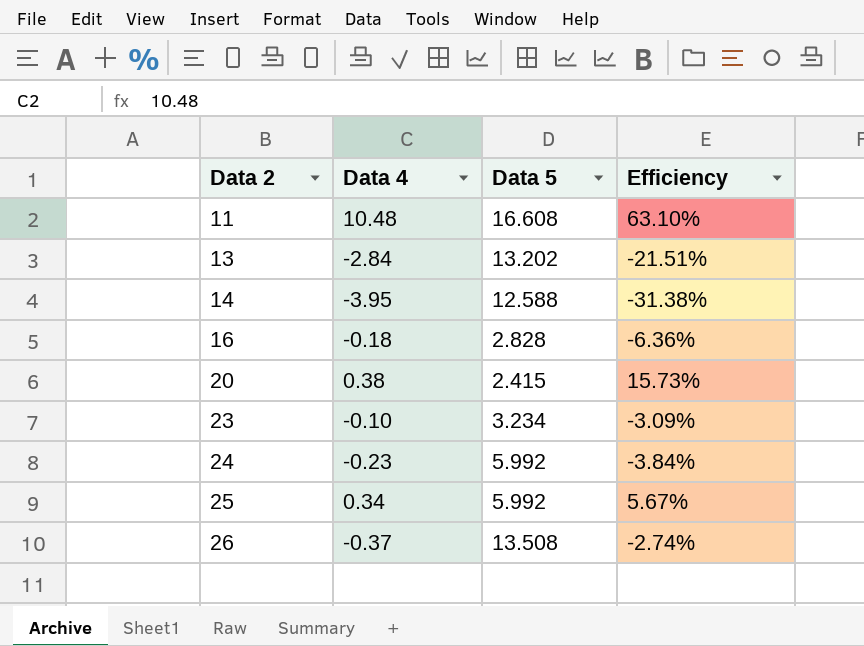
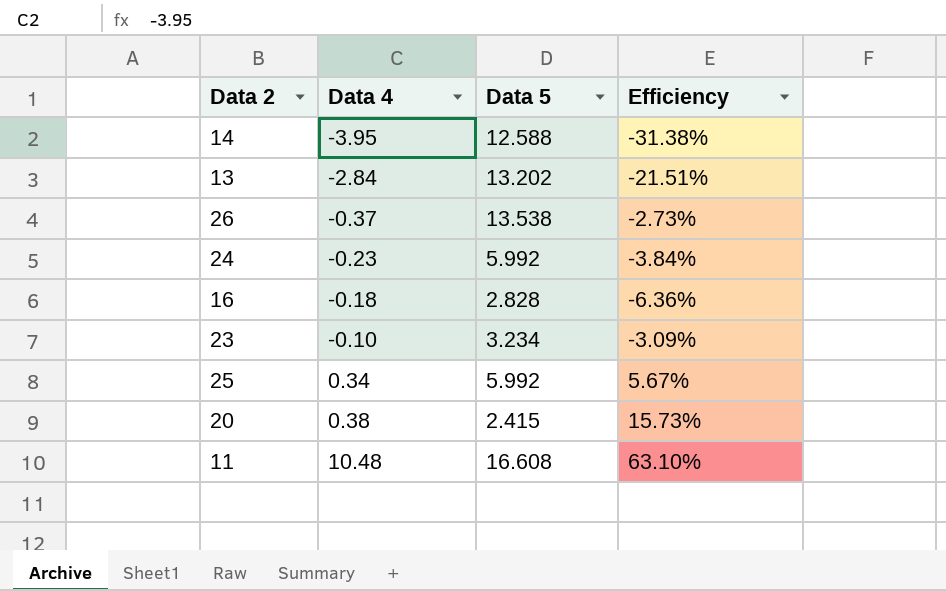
row order: Data 2 ascending -> Data 4 ascending
26 | Data 5: 13.508 -> 13.538
26 | Efficiency: -2.74% -> -2.73%

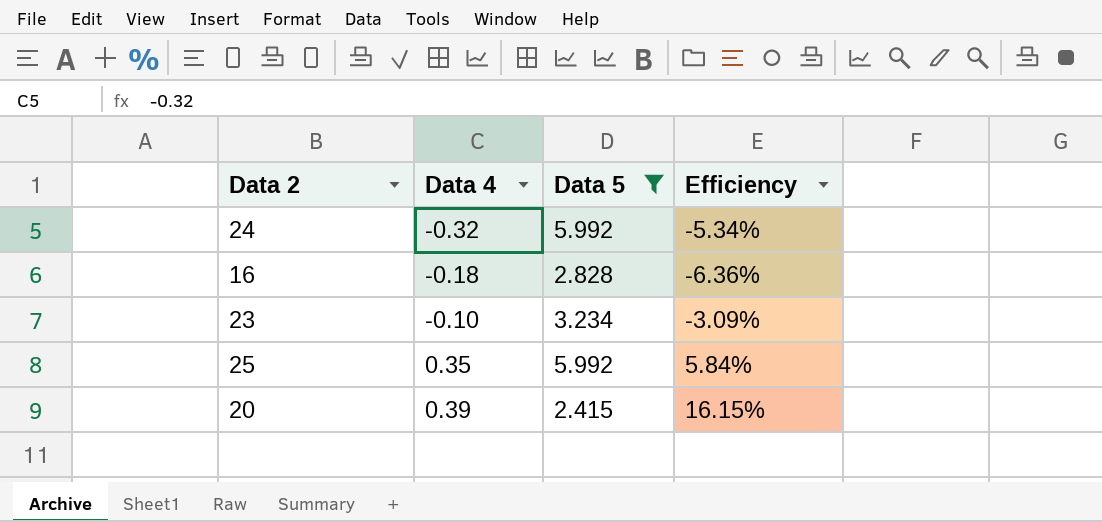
filter: none -> Data 5 <= 5.992
24 | Data 4: -0.23 -> -0.32
24 | Efficiency: -3.84% -> -5.34%
25 | Data 4: 0.34 -> 0.35
25 | Efficiency: 5.67% -> 5.84%
20 | Data 4: 0.38 -> 0.39
20 | Efficiency: 15.73% -> 16.15%

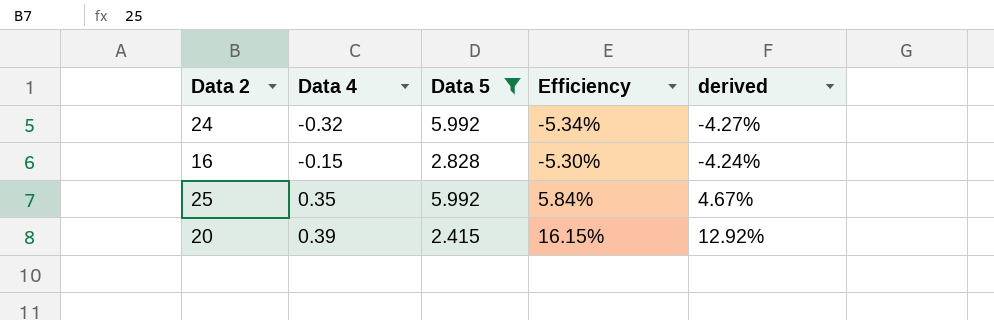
column derived | formula: none -> [Efficiency] * 0.8
row 23: -0.10 | 3.234 | -3.09% -> none
16 | Data 4: -0.18 -> -0.15
16 | Efficiency: -6.36% -> -5.30%

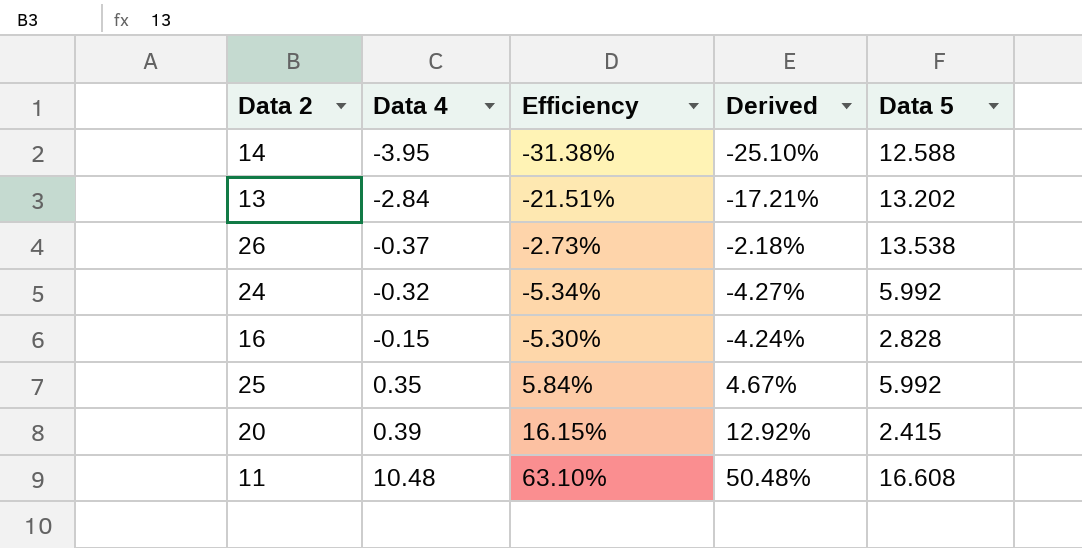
filter: Data 5 <= 5.992 -> none
column name: derived -> Derived
column Data 5 | position: 3 -> 5

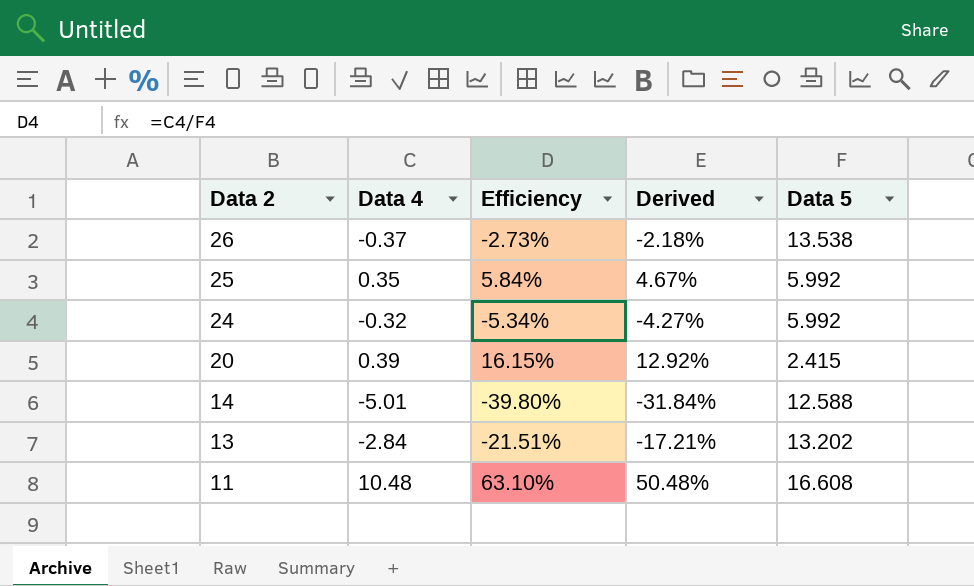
row order: Data 4 ascending -> Data 2 descending
row 16: -0.15 | -5.30% | -4.24% | 2.828 -> none
14 | Data 4: -3.95 -> -5.01
14 | Efficiency: -31.38% -> -39.80%
14 | Derived: -25.10% -> -31.84%

